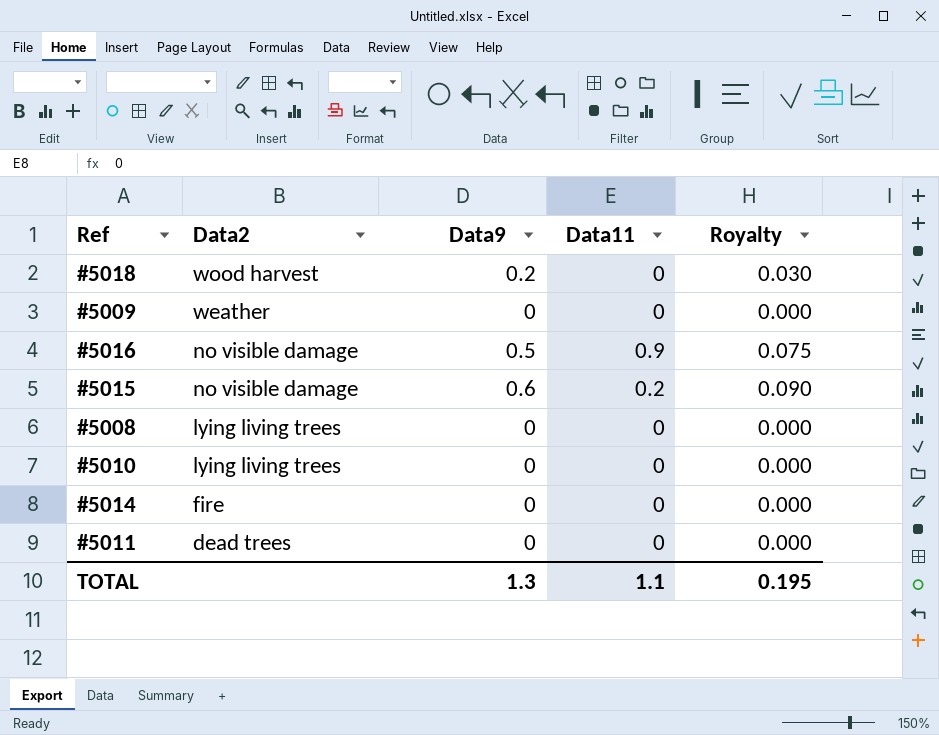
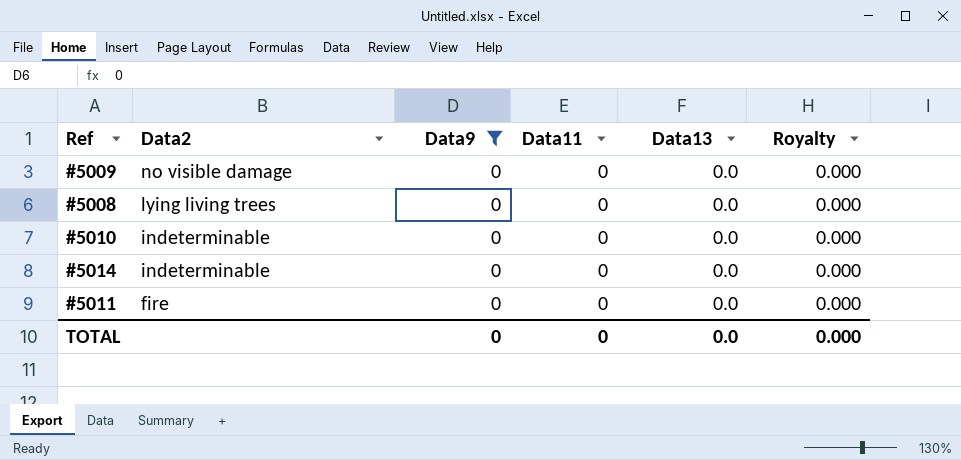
filter: none -> Data9 = 0
column Data13 | position: none -> 5
#5009 | Data2: weather -> no visible damage
#5010 | Data2: lying living trees -> indeterminable
#5014 | Data2: fire -> indeterminable
#5011 | Data2: dead trees -> fire
TOTAL | Data9: 1.3 -> 0
TOTAL | Data11: 1.1 -> 0
TOTAL | Royalty: 0.195 -> 0.000

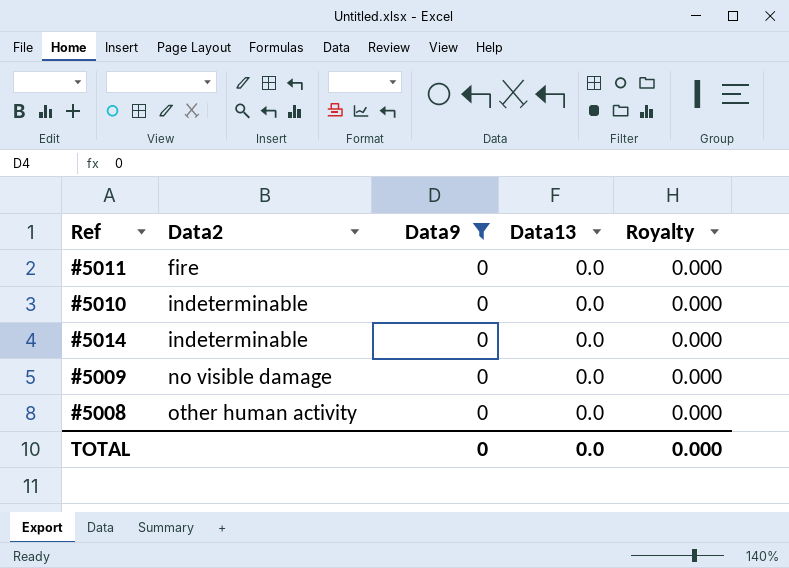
row order: Data2 descending -> Data2 ascending
column Data11 | position: 4 -> none
#5008 | Data2: lying living trees -> other human activity

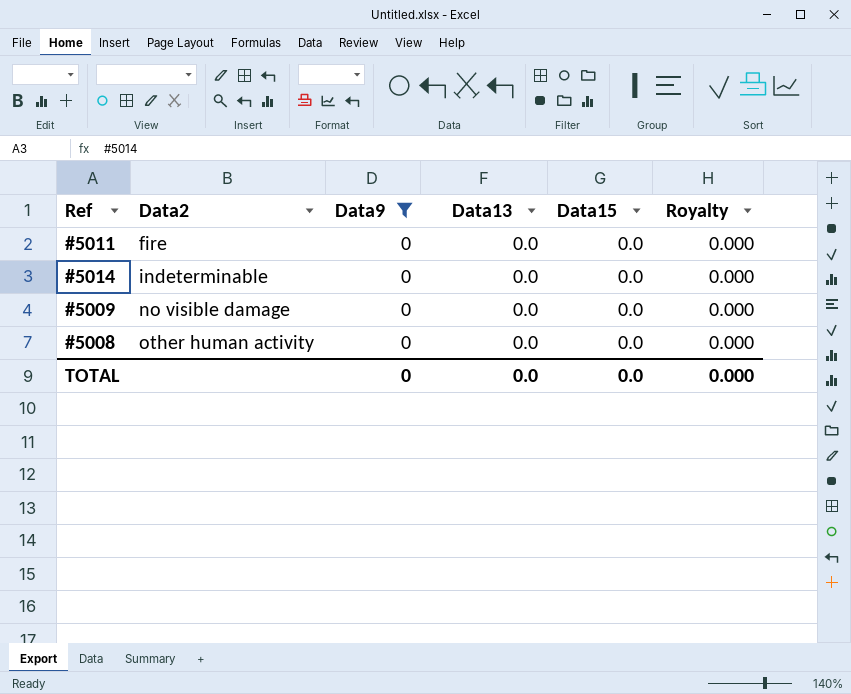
column Data15 | position: none -> 5
row #5010: indeterminable | 0 | 0.0 | 0.000 -> none

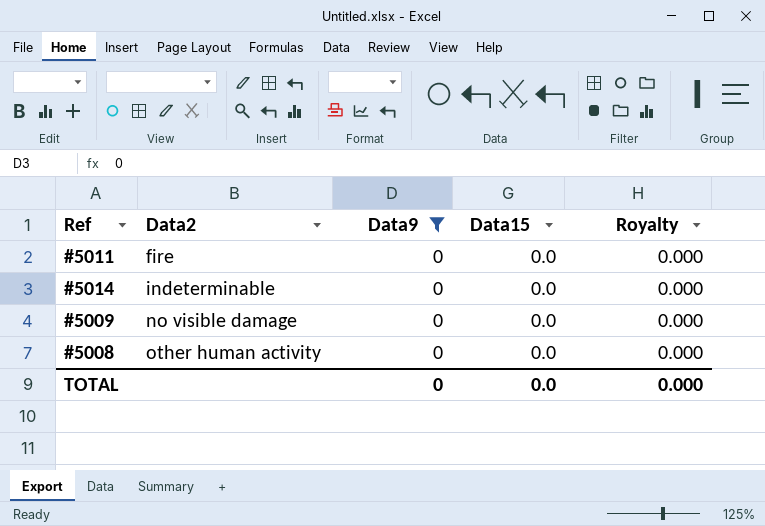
column Data13 | position: 4 -> none

